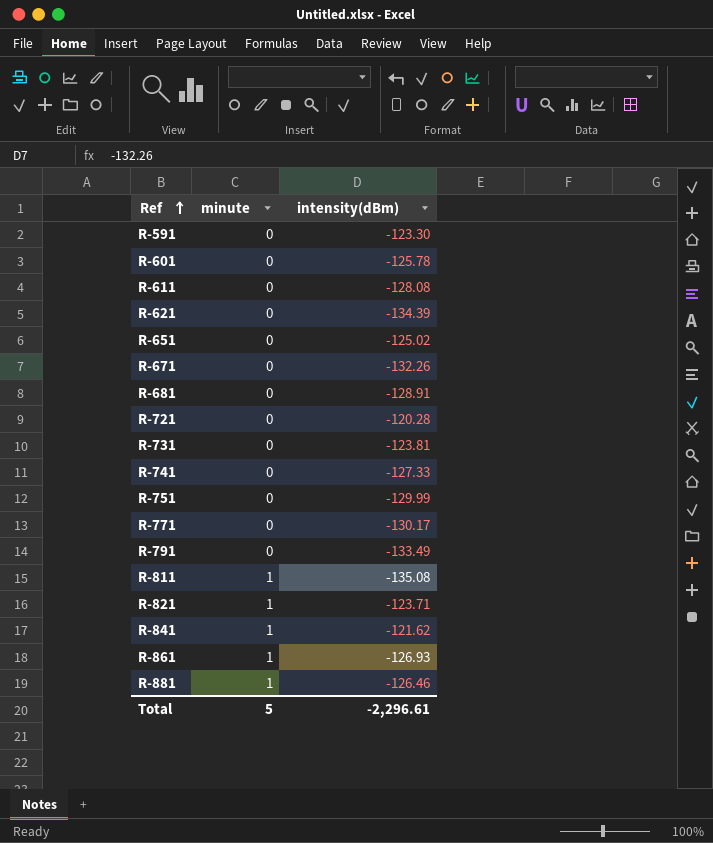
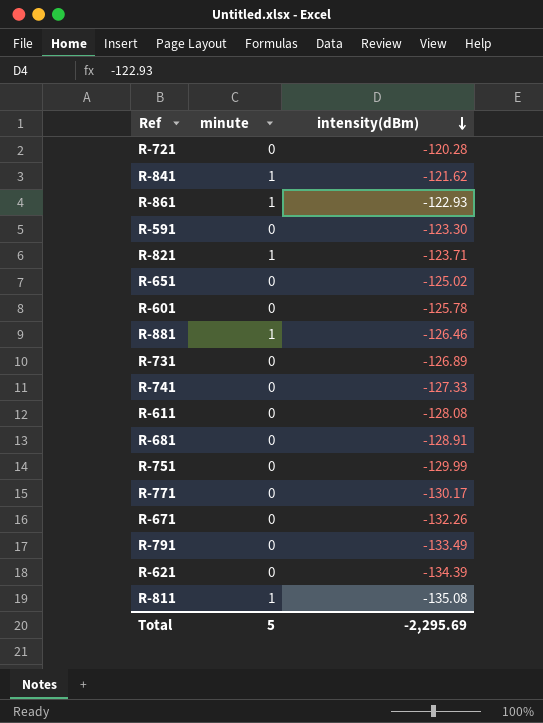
row order: Ref ascending -> intensity(dBm) descending
R-861 | intensity(dBm): -126.93 -> -122.93
R-731 | intensity(dBm): -123.81 -> -126.89
Total | intensity(dBm): -2,296.61 -> -2,295.69

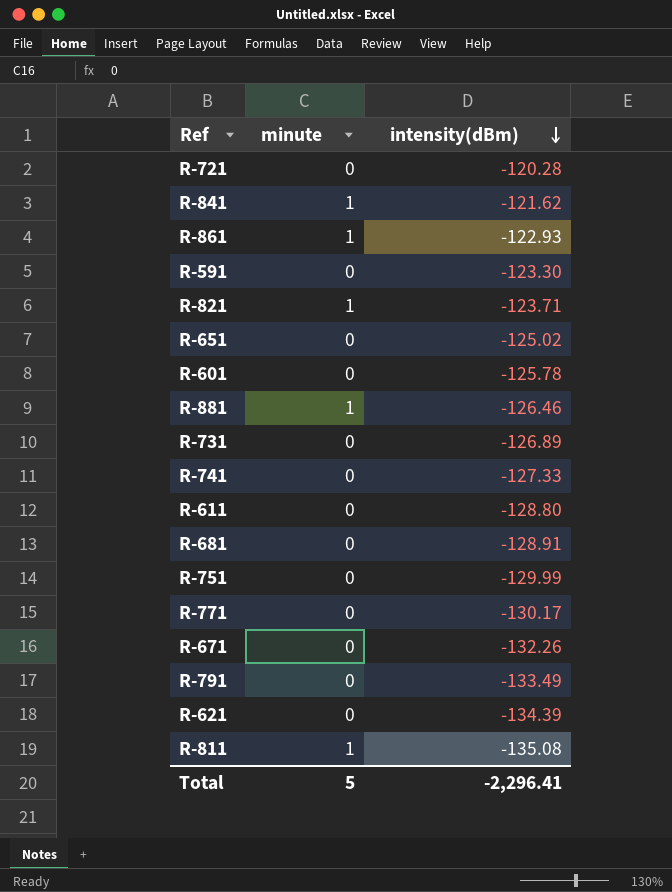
R-611 | intensity(dBm): -128.08 -> -128.80
Total | intensity(dBm): -2,295.69 -> -2,296.41

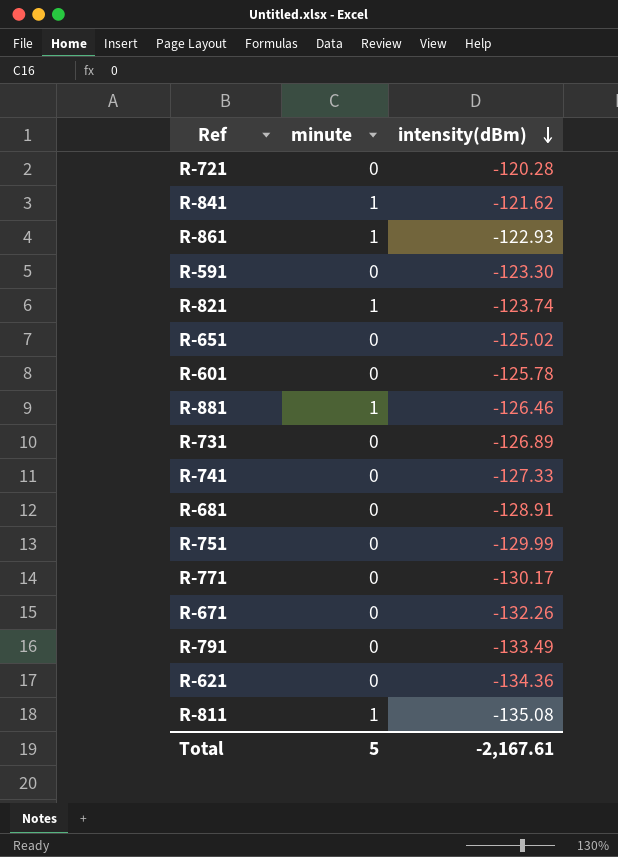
row R-611: 0 | -128.80 -> none
R-821 | intensity(dBm): -123.71 -> -123.74
R-621 | intensity(dBm): -134.39 -> -134.36
Total | intensity(dBm): -2,296.41 -> -2,167.61

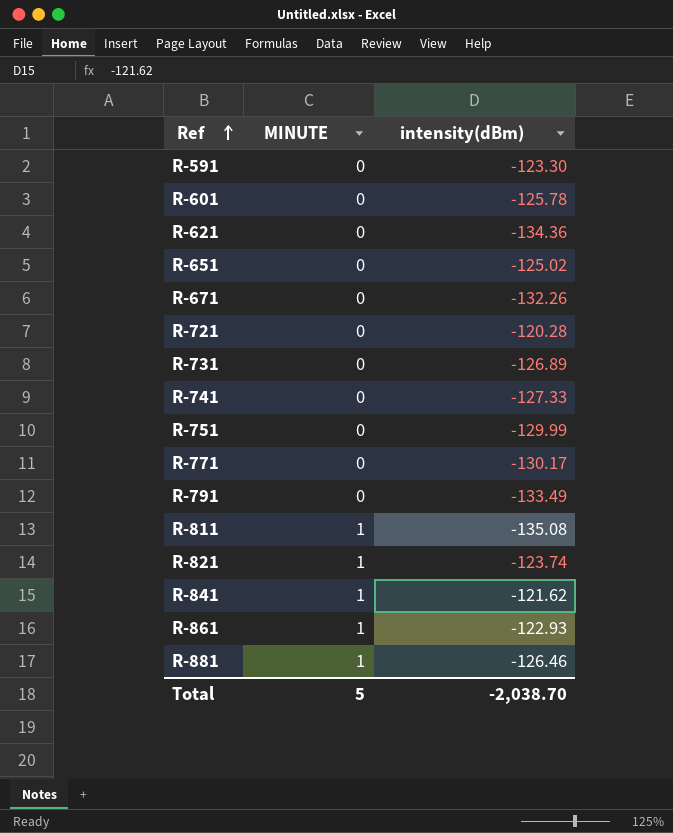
row order: intensity(dBm) descending -> Ref ascending
column name: minute -> MINUTE
row R-681: 0 | -128.91 -> none
Total | intensity(dBm): -2,167.61 -> -2,038.70

